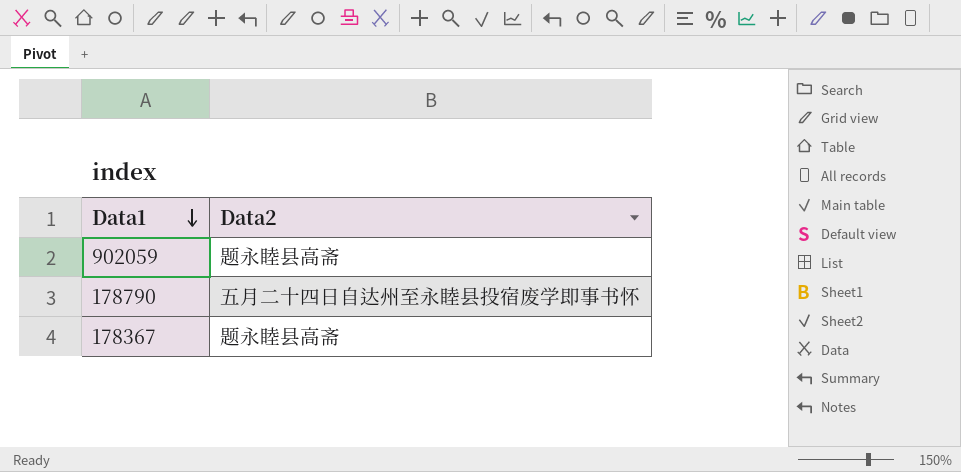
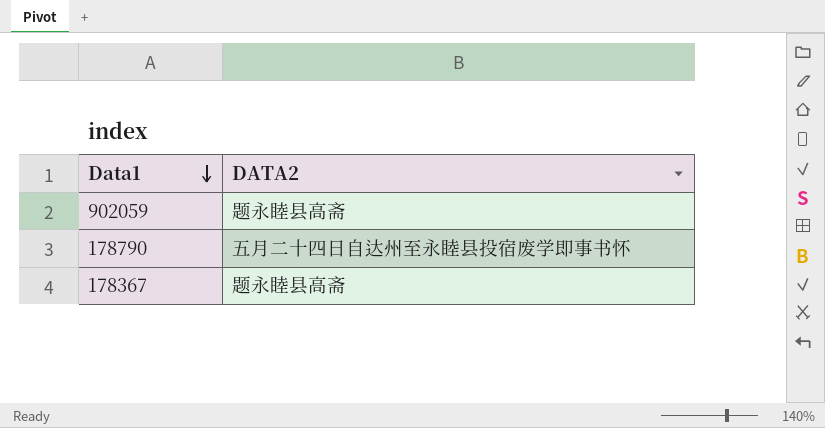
column name: Data2 -> DATA2

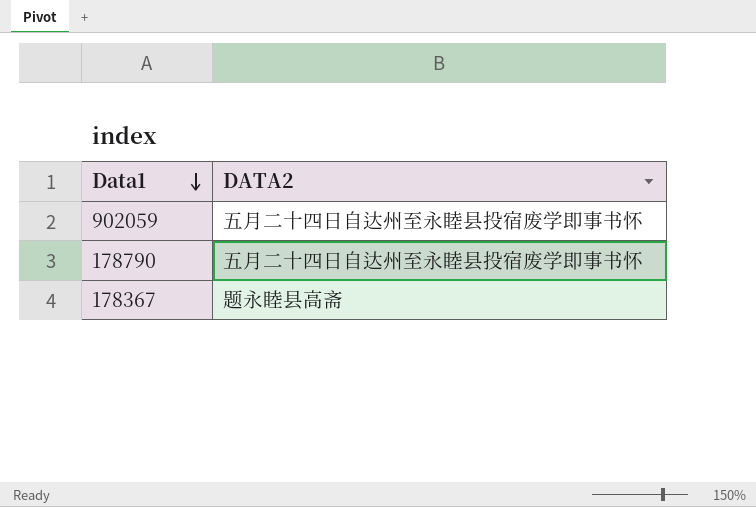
902059 | DATA2: 题永睦县高斋 -> 五月二十四日自达州至永睦县投宿废学即事书怀

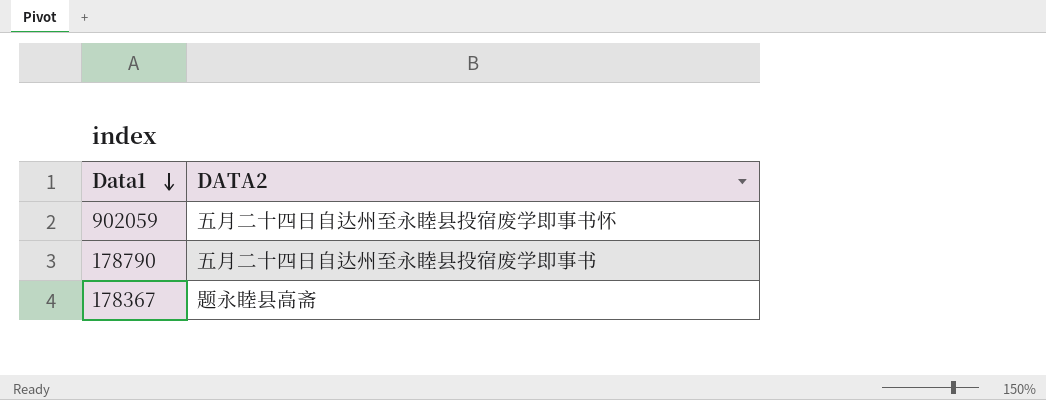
178790 | DATA2: 五月二十四日自达州至永睦县投宿废学即事书怀 -> 五月二十四日自达州至永睦县投宿废学即事书

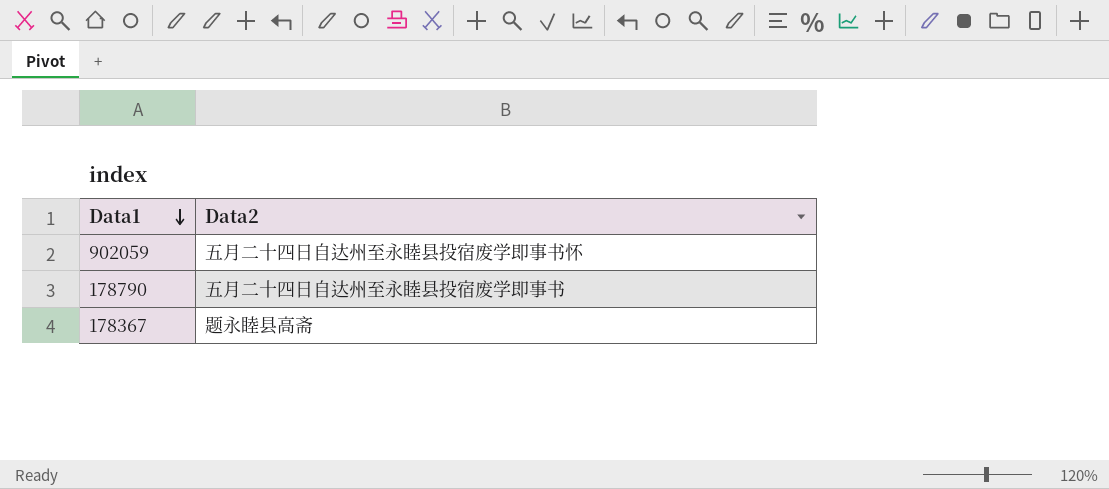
column name: DATA2 -> Data2

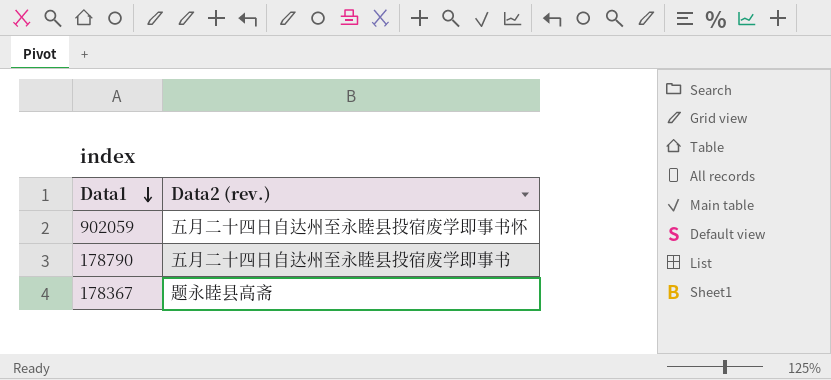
column name: Data2 -> Data2 (rev.)

